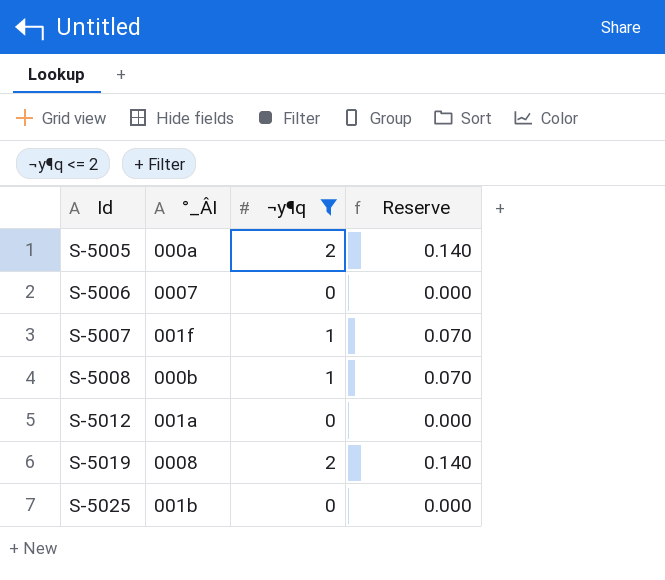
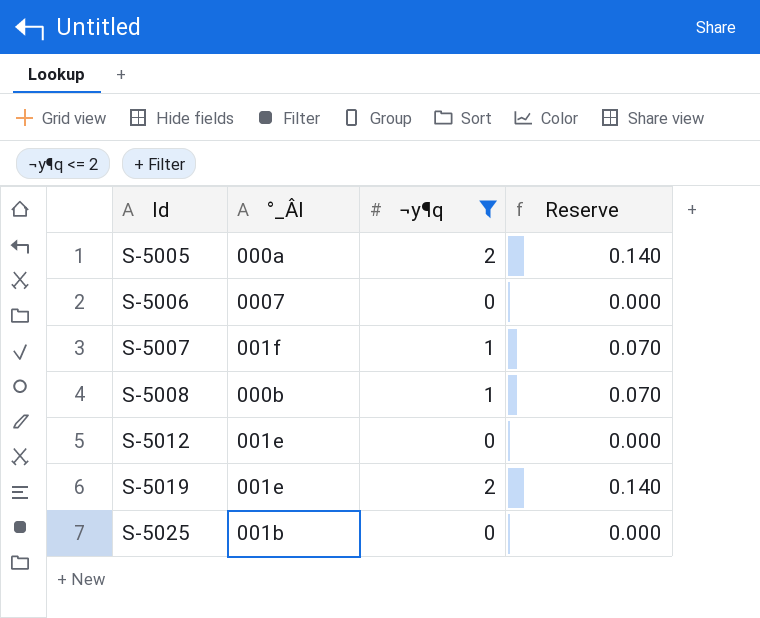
S-5012 | °_ÂI: 001a -> 001e
S-5019 | °_ÂI: 0008 -> 001e

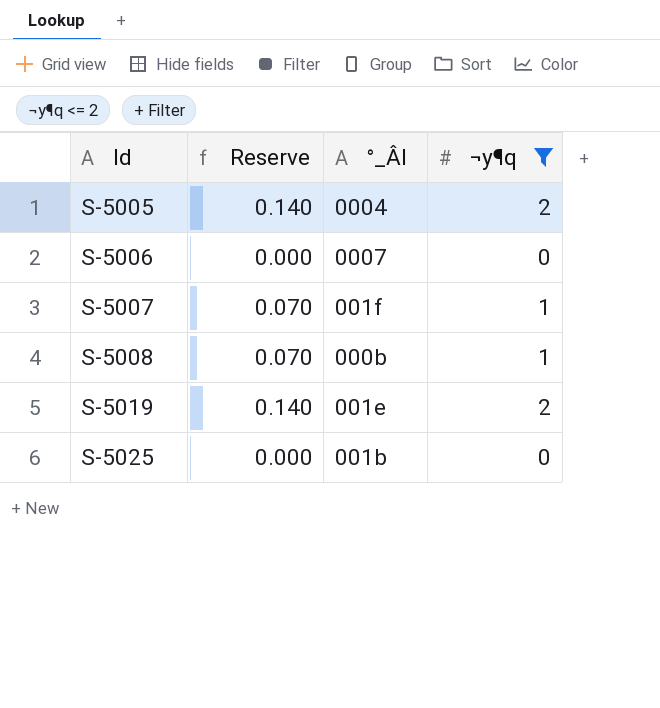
column Reserve | position: 4 -> 2
row S-5012: 001e | 0 | 0.000 -> none
S-5005 | °_ÂI: 000a -> 0004

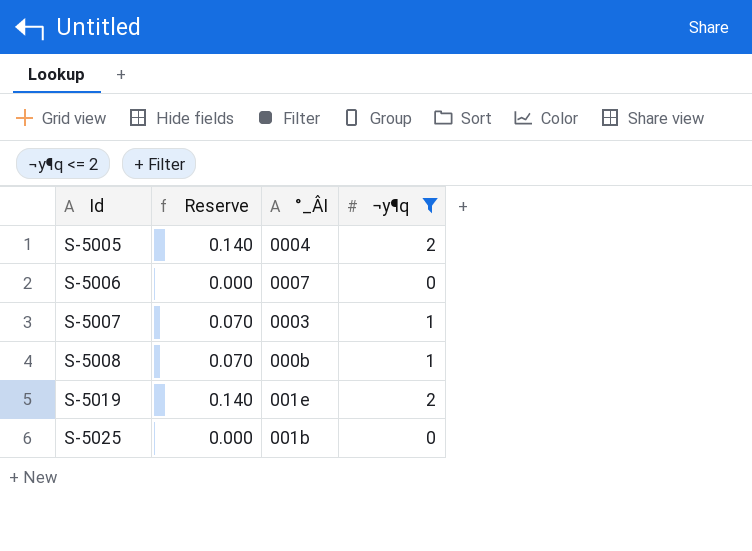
S-5007 | °_ÂI: 001f -> 0003

